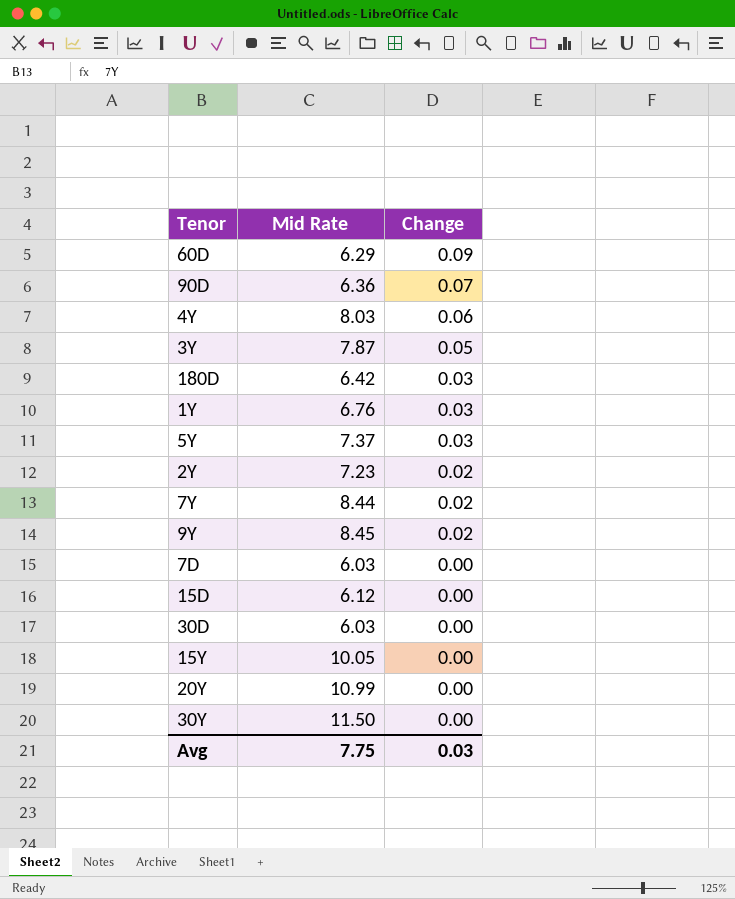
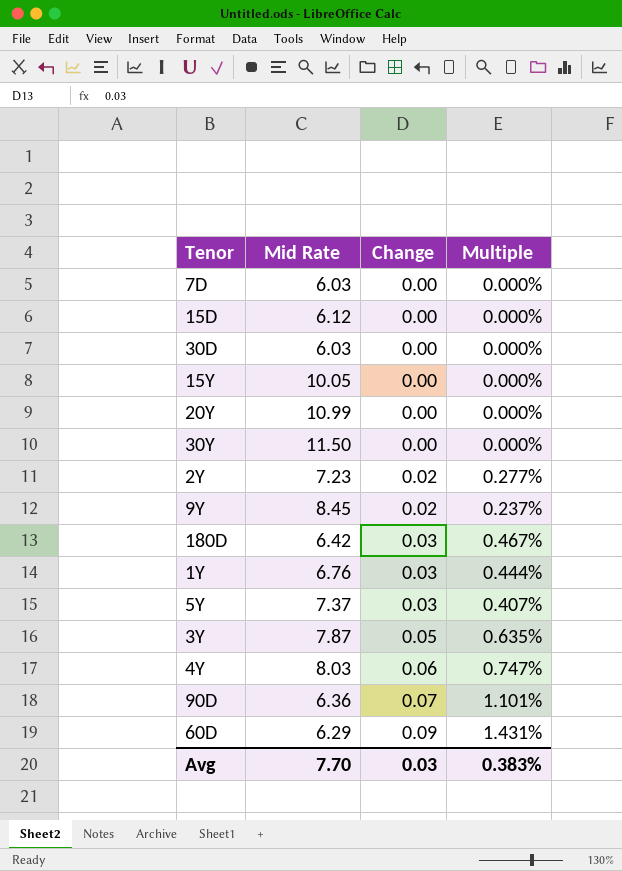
row order: Change descending -> Change ascending
column Multiple | formula: none -> [Change] / [Mid Rate]
row 7Y: 8.44 | 0.02 -> none
Avg | Mid Rate: 7.75 -> 7.70

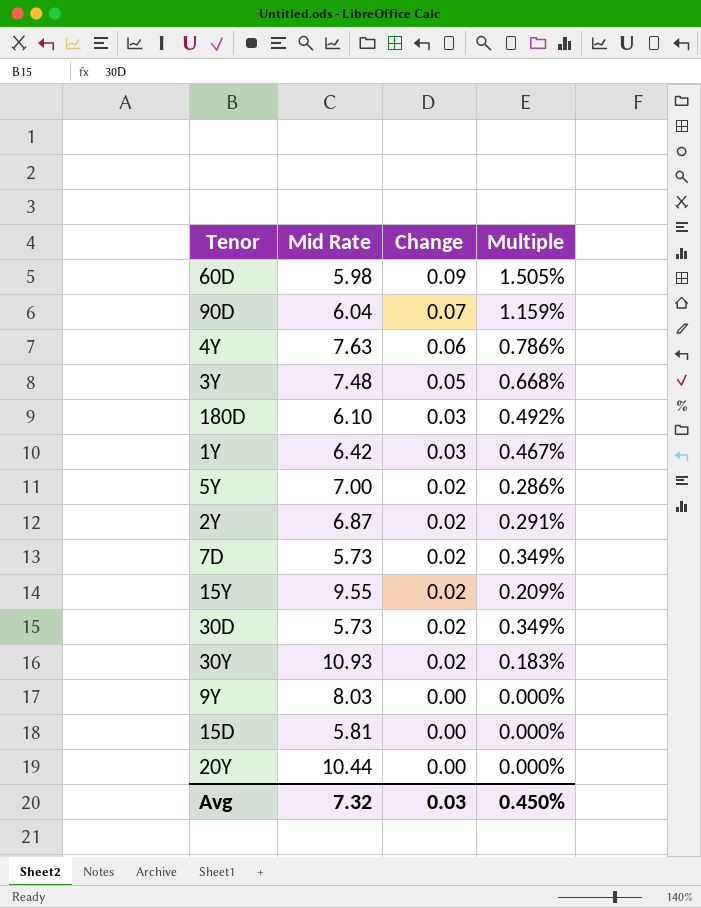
row order: Change ascending -> Change descending
60D | Mid Rate: 6.29 -> 5.98
60D | Multiple: 1.431% -> 1.505%
90D | Mid Rate: 6.36 -> 6.04
90D | Multiple: 1.101% -> 1.159%
4Y | Mid Rate: 8.03 -> 7.63
4Y | Multiple: 0.747% -> 0.786%
3Y | Mid Rate: 7.87 -> 7.48
3Y | Multiple: 0.635% -> 0.668%
180D | Mid Rate: 6.42 -> 6.10
180D | Multiple: 0.467% -> 0.492%
1Y | Mid Rate: 6.76 -> 6.42
1Y | Multiple: 0.444% -> 0.467%
5Y | Mid Rate: 7.37 -> 7.00
5Y | Change: 0.03 -> 0.02
5Y | Multiple: 0.407% -> 0.286%
2Y | Mid Rate: 7.23 -> 6.87
2Y | Multiple: 0.277% -> 0.291%
7D | Mid Rate: 6.03 -> 5.73
7D | Change: 0.00 -> 0.02
7D | Multiple: 0.000% -> 0.349%
15Y | Mid Rate: 10.05 -> 9.55
15Y | Change: 0.00 -> 0.02
15Y | Multiple: 0.000% -> 0.209%
30D | Mid Rate: 6.03 -> 5.73
30D | Change: 0.00 -> 0.02
30D | Multiple: 0.000% -> 0.349%
30Y | Mid Rate: 11.50 -> 10.93
30Y | Change: 0.00 -> 0.02
30Y | Multiple: 0.000% -> 0.183%
9Y | Mid Rate: 8.45 -> 8.03
9Y | Change: 0.02 -> 0.00
9Y | Multiple: 0.237% -> 0.000%
15D | Mid Rate: 6.12 -> 5.81
20Y | Mid Rate: 10.99 -> 10.44
Avg | Mid Rate: 7.70 -> 7.32
Avg | Multiple: 0.383% -> 0.450%

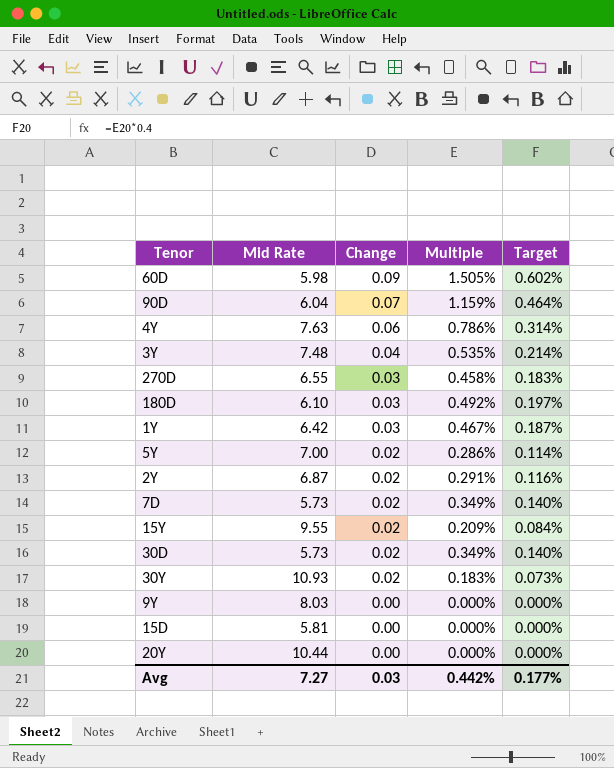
column Target | formula: none -> [Multiple] * 0.4
3Y | Change: 0.05 -> 0.04
3Y | Multiple: 0.668% -> 0.535%
row 270D: none -> 6.55 | 0.03 | 0.458% | 0.183%
Avg | Mid Rate: 7.32 -> 7.27
Avg | Multiple: 0.450% -> 0.442%

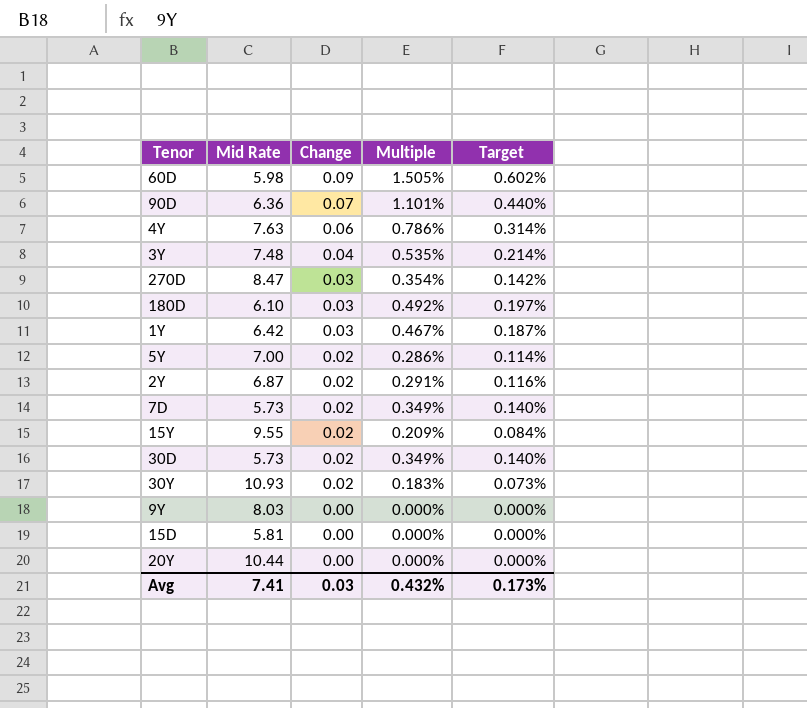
90D | Mid Rate: 6.04 -> 6.36
90D | Multiple: 1.159% -> 1.101%
90D | Target: 0.464% -> 0.440%
270D | Mid Rate: 6.55 -> 8.47
270D | Multiple: 0.458% -> 0.354%
270D | Target: 0.183% -> 0.142%
Avg | Mid Rate: 7.27 -> 7.41
Avg | Multiple: 0.442% -> 0.432%
Avg | Target: 0.177% -> 0.173%

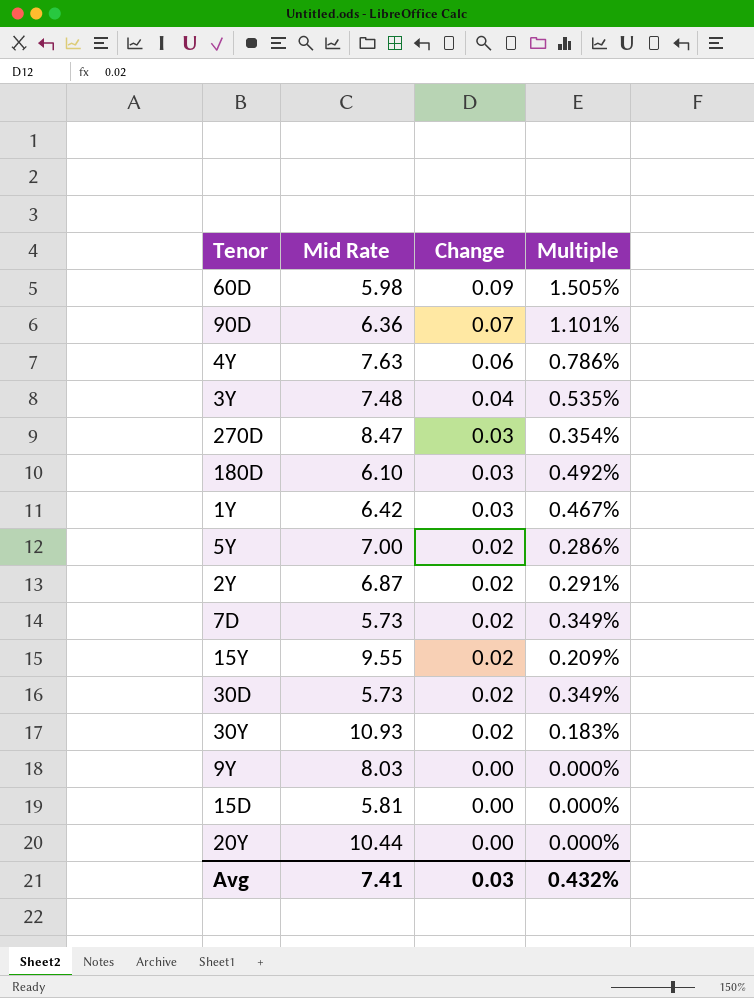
column Target | formula: [Multiple] * 0.4 -> none

